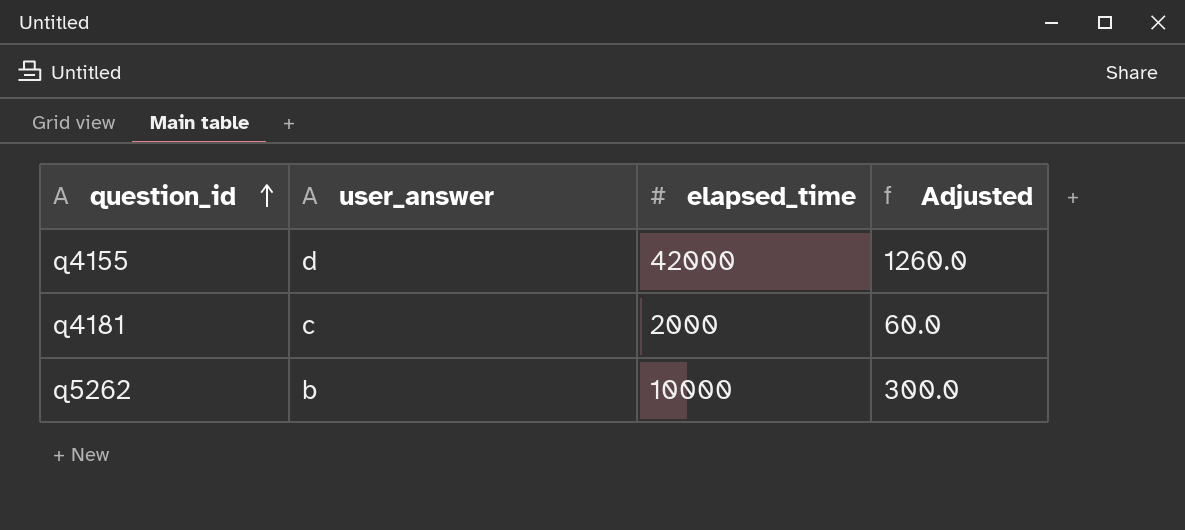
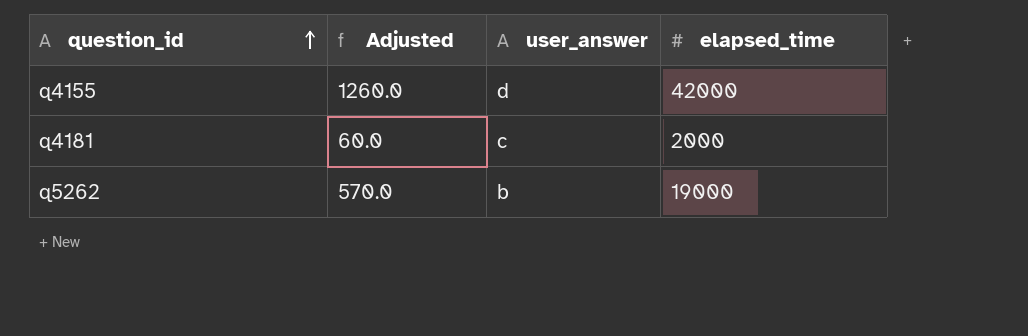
column Adjusted | position: 4 -> 2
q5262 | Adjusted: 300.0 -> 570.0
q5262 | elapsed_time: 10000 -> 19000

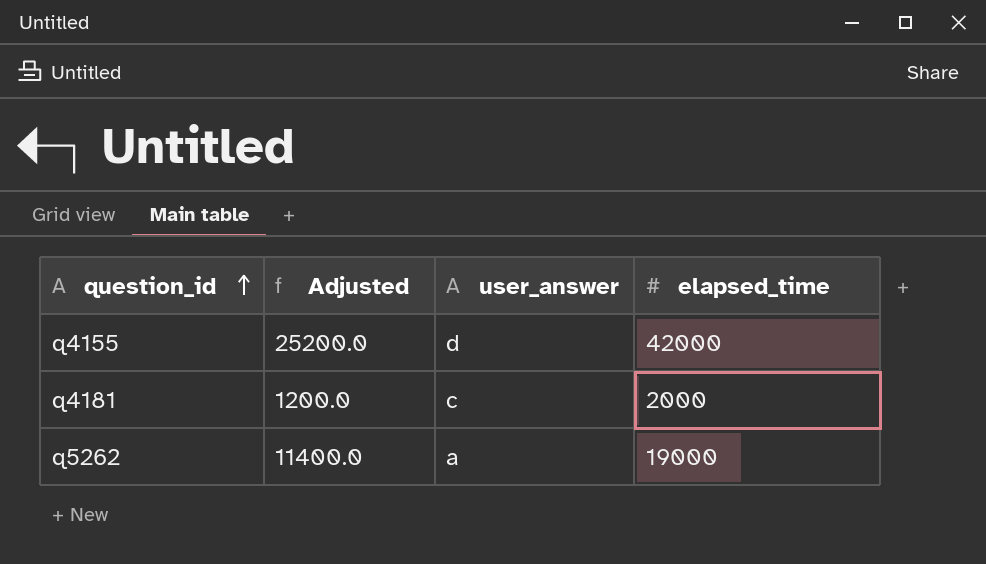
column Adjusted | formula: [elapsed_time] * 0.03 -> [elapsed_time] * 0.6
q5262 | user_answer: b -> a

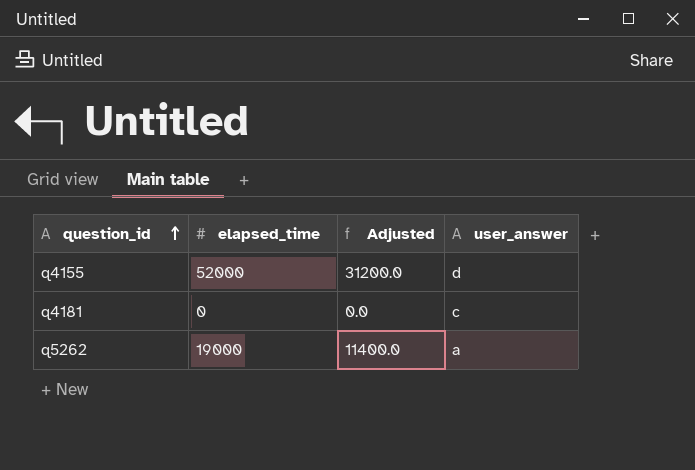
column elapsed_time | position: 4 -> 2
q4155 | elapsed_time: 42000 -> 52000
q4155 | Adjusted: 25200.0 -> 31200.0
q4181 | elapsed_time: 2000 -> 0
q4181 | Adjusted: 1200.0 -> 0.0

